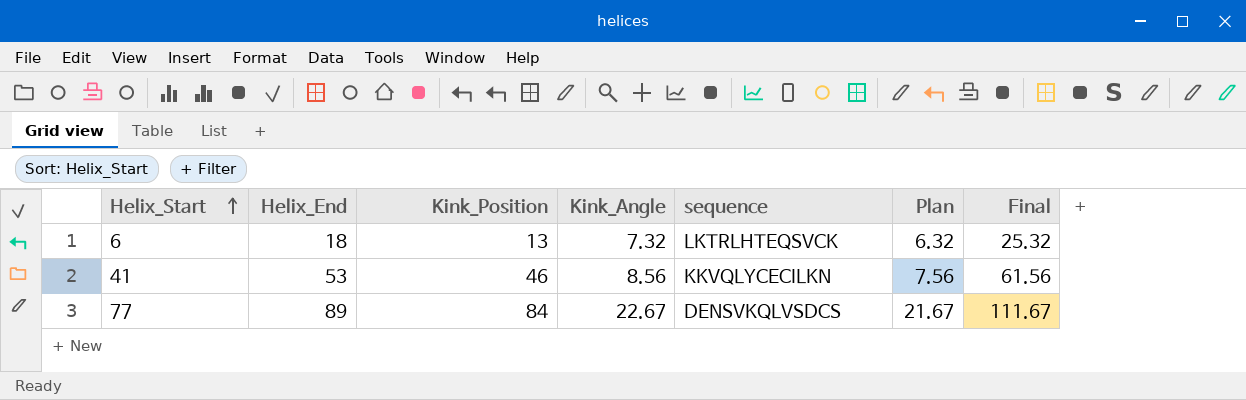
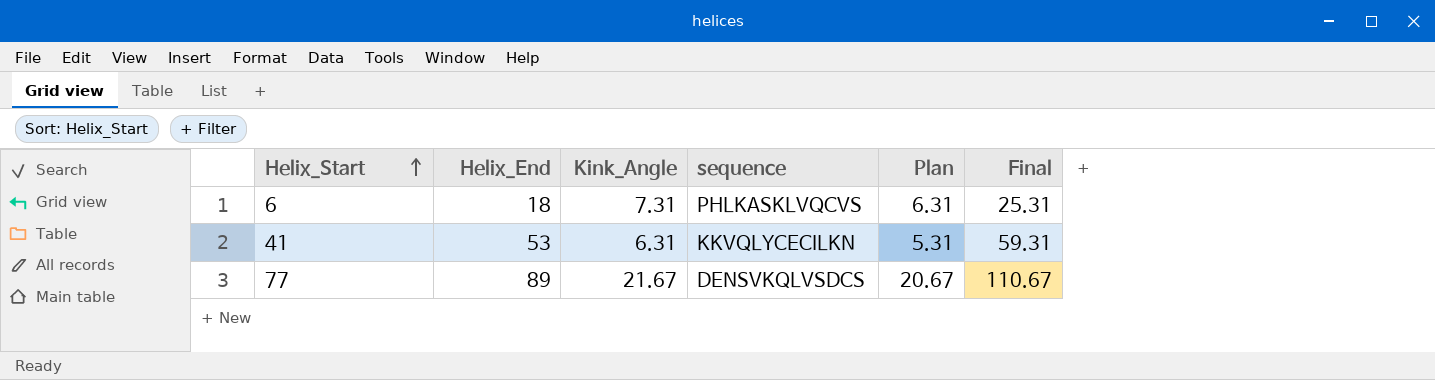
column Kink_Position | position: 3 -> none
6 | Kink_Angle: 7.32 -> 7.31
6 | sequence: LKTRLHTEQSVCK -> PHLKASKLVQCVS
6 | Plan: 6.32 -> 6.31
6 | Final: 25.32 -> 25.31
41 | Kink_Angle: 8.56 -> 6.31
41 | Plan: 7.56 -> 5.31
41 | Final: 61.56 -> 59.31
77 | Kink_Angle: 22.67 -> 21.67
77 | Plan: 21.67 -> 20.67
77 | Final: 111.67 -> 110.67

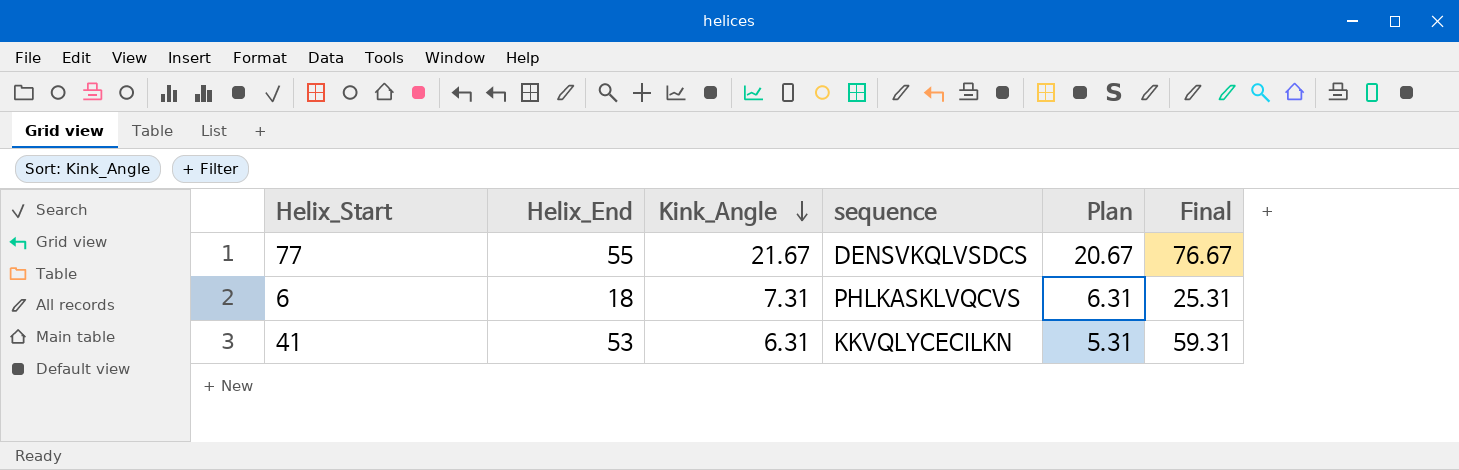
row order: Helix_Start ascending -> Kink_Angle descending
77 | Helix_End: 89 -> 55
77 | Final: 110.67 -> 76.67

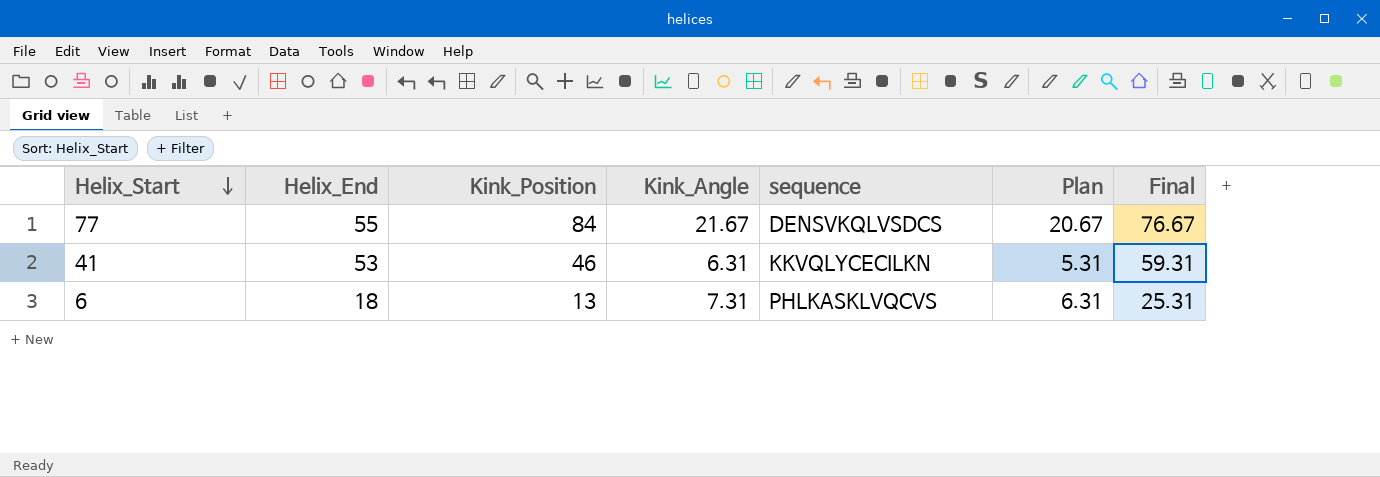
row order: Kink_Angle descending -> Helix_Start descending
column Kink_Position | position: none -> 3

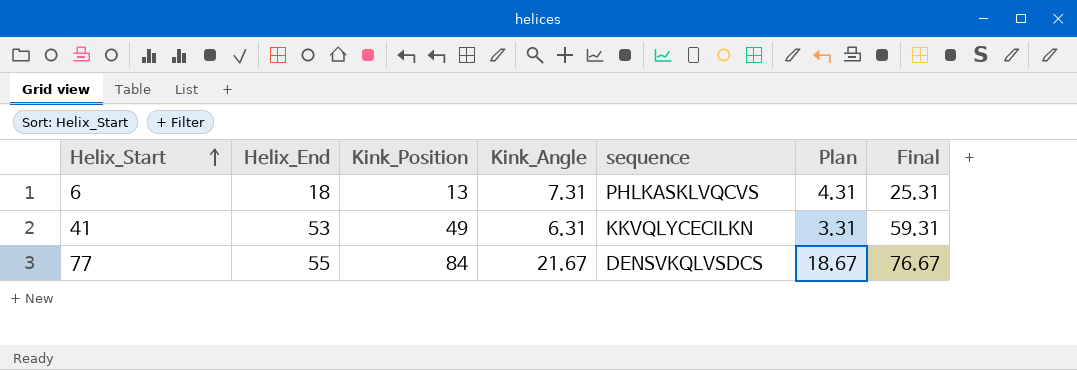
row order: Helix_Start descending -> Helix_Start ascending
column Plan | formula: [Kink_Angle] - 1 -> [Kink_Angle] - 3
41 | Kink_Position: 46 -> 49

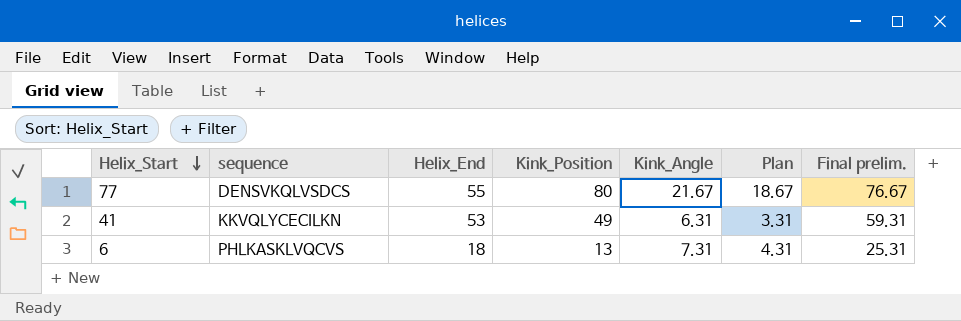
row order: Helix_Start ascending -> Helix_Start descending
column sequence | position: 5 -> 2
column name: Final -> Final prelim.
77 | Kink_Position: 84 -> 80

